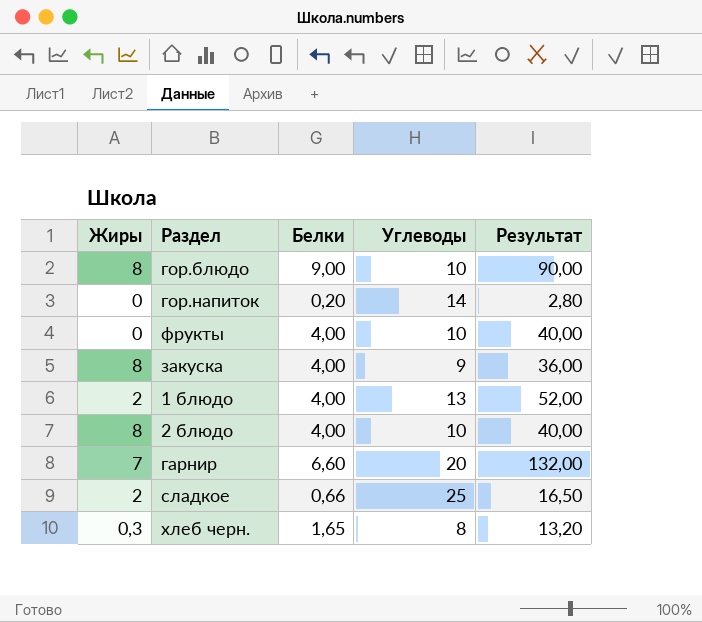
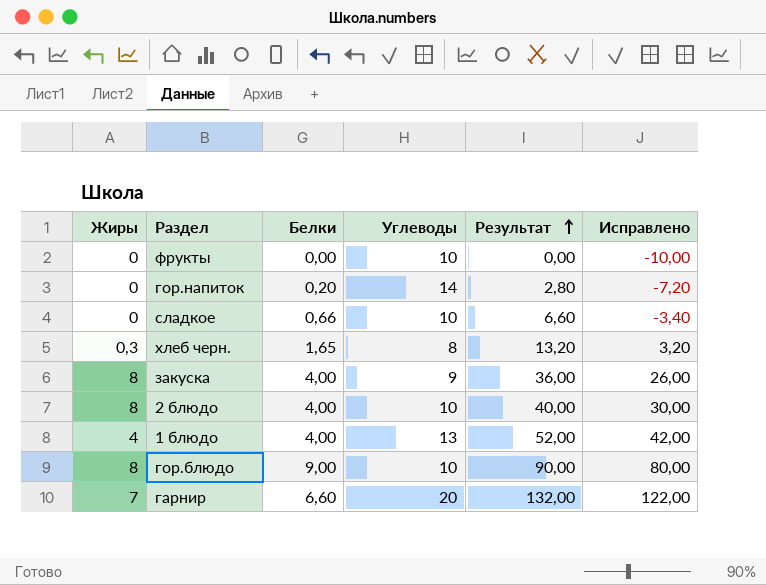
row order: none -> Результат ascending
column Исправлено | formula: none -> [Результат] - 10
фрукты | Белки: 4,00 -> 0,00
фрукты | Результат: 40,00 -> 0,00
сладкое | Жиры: 2 -> 0
сладкое | Углеводы: 25 -> 10
сладкое | Результат: 16,50 -> 6,60
1 блюдо | Жиры: 2 -> 4

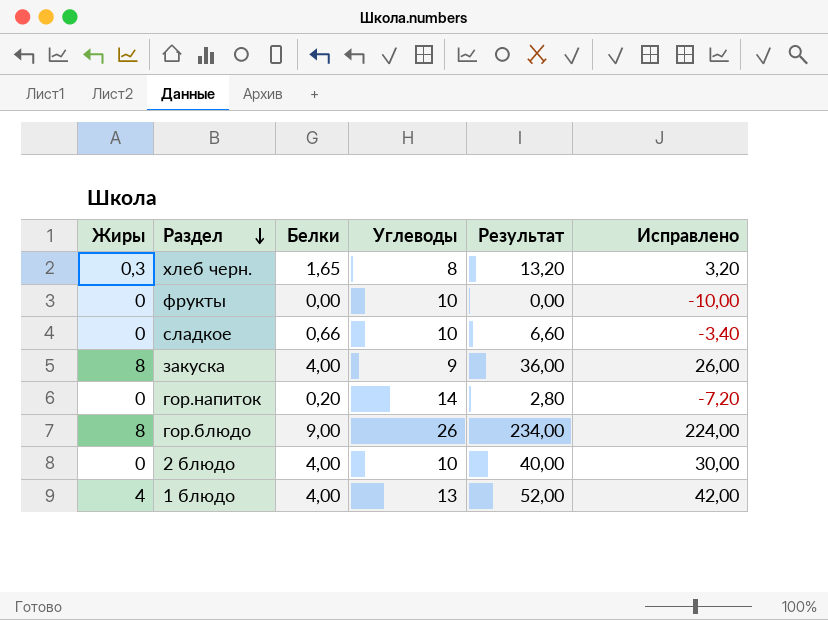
row order: Результат ascending -> Раздел descending
row гарнир: 7 | 6,60 | 20 | 132,00 | 122,00 -> none
гор.блюдо | Углеводы: 10 -> 26
гор.блюдо | Результат: 90,00 -> 234,00
гор.блюдо | Исправлено: 80,00 -> 224,00
2 блюдо | Жиры: 8 -> 0

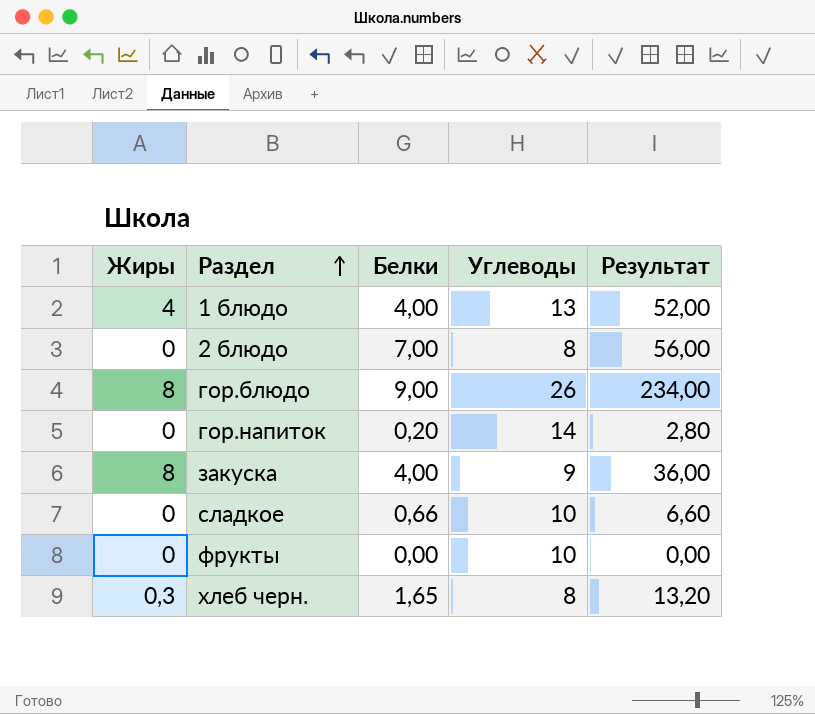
row order: Раздел descending -> Раздел ascending
column Исправлено | formula: [Результат] - 10 -> none
2 блюдо | Белки: 4,00 -> 7,00
2 блюдо | Углеводы: 10 -> 8
2 блюдо | Результат: 40,00 -> 56,00

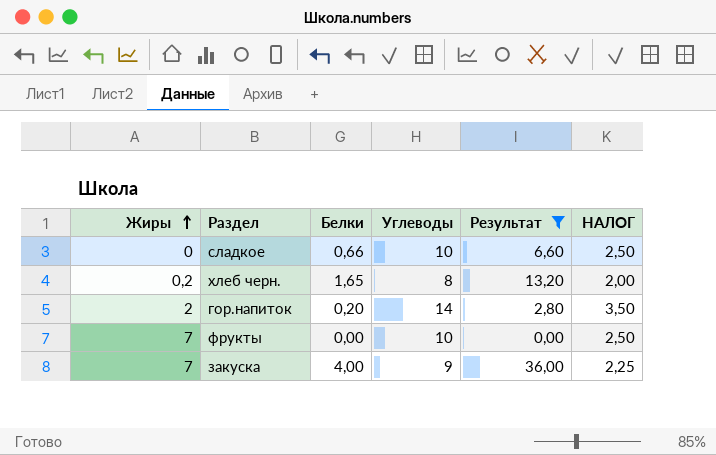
filter: none -> Результат <= 36,00
row order: Раздел ascending -> Жиры ascending
column НАЛОГ | formula: none -> [Углеводы] * 0,25
хлеб черн. | Жиры: 0,3 -> 0,2
гор.напиток | Жиры: 0 -> 2
фрукты | Жиры: 0 -> 7
закуска | Жиры: 8 -> 7

